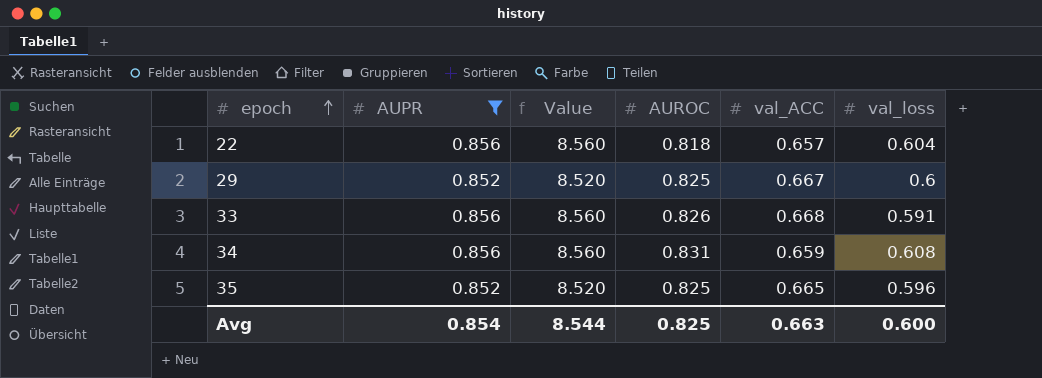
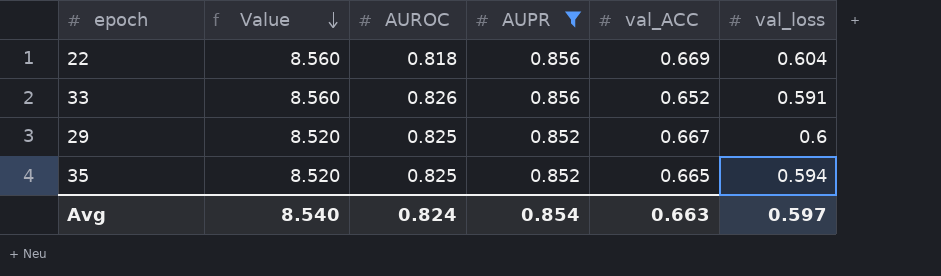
row order: epoch ascending -> Value descending
column AUPR | position: 2 -> 4
row 34: 0.856 | 8.560 | 0.831 | 0.659 | 0.608 -> none
22 | val_ACC: 0.657 -> 0.669
33 | val_ACC: 0.668 -> 0.652
35 | val_loss: 0.596 -> 0.594
Avg | Value: 8.544 -> 8.540
Avg | AUROC: 0.825 -> 0.824
Avg | val_loss: 0.600 -> 0.597

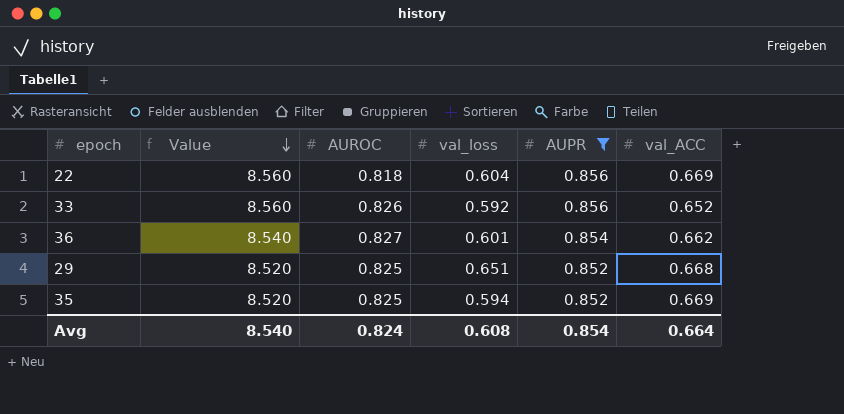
column val_loss | position: 6 -> 4
33 | val_loss: 0.591 -> 0.592
row 36: none -> 8.540 | 0.827 | 0.601 | 0.854 | 0.662
29 | val_loss: 0.6 -> 0.651
29 | val_ACC: 0.667 -> 0.668
35 | val_ACC: 0.665 -> 0.669
Avg | val_loss: 0.597 -> 0.608
Avg | val_ACC: 0.663 -> 0.664

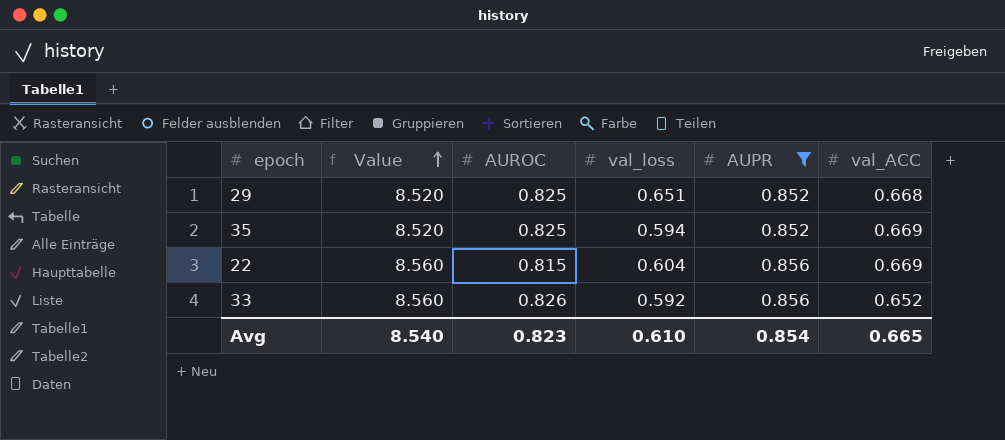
row order: Value descending -> Value ascending
row 36: 8.540 | 0.827 | 0.601 | 0.854 | 0.662 -> none
22 | AUROC: 0.818 -> 0.815
Avg | AUROC: 0.824 -> 0.823
Avg | val_loss: 0.608 -> 0.610
Avg | val_ACC: 0.664 -> 0.665

